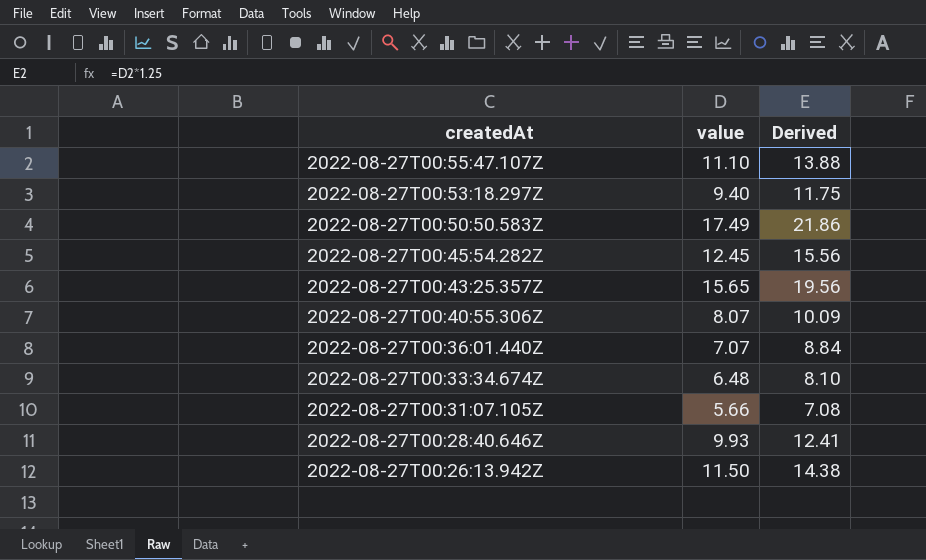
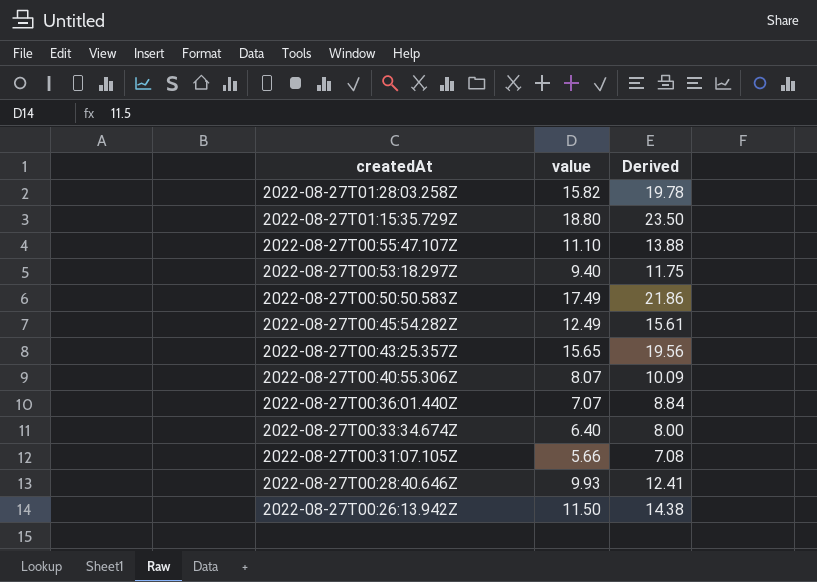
row 2022-08-27T01:28:03.258Z: none -> 15.82 | 19.78
row 2022-08-27T01:15:35.729Z: none -> 18.80 | 23.50
2022-08-27T00:45:54.282Z | value: 12.45 -> 12.49
2022-08-27T00:45:54.282Z | Derived: 15.56 -> 15.61
2022-08-27T00:33:34.674Z | value: 6.48 -> 6.40
2022-08-27T00:33:34.674Z | Derived: 8.10 -> 8.00

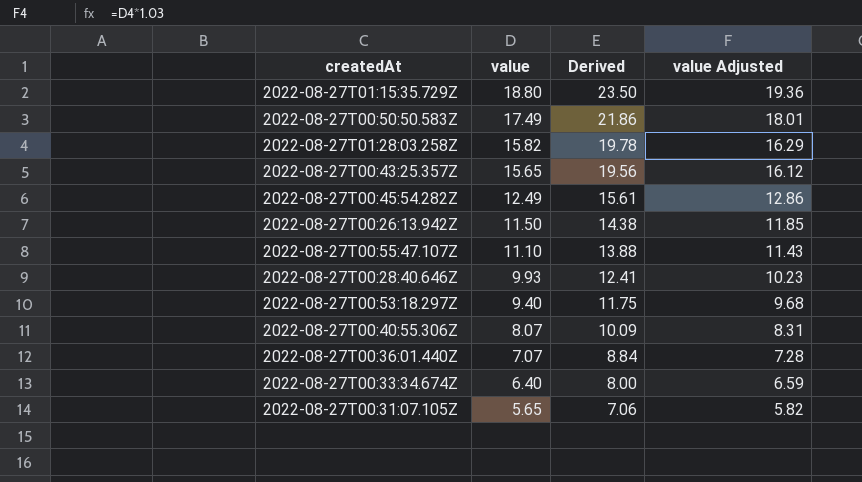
row order: createdAt descending -> value descending
column value Adjusted | formula: none -> [value] * 1.03
2022-08-27T00:31:07.105Z | value: 5.66 -> 5.65
2022-08-27T00:31:07.105Z | Derived: 7.08 -> 7.06

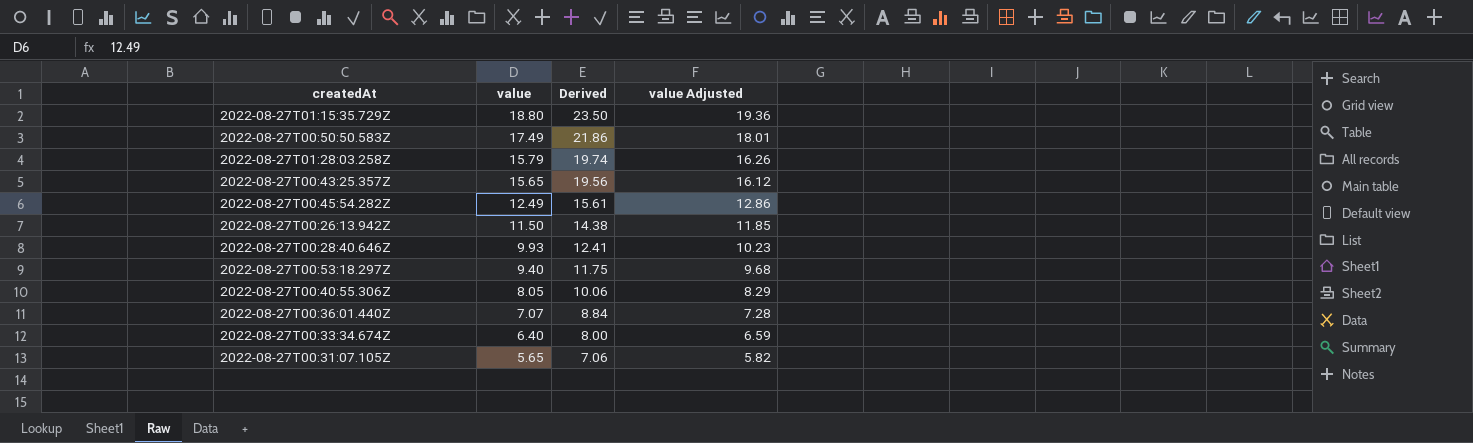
row 2022-08-27T00:55:47.107Z: 11.10 | 13.88 | 11.43 -> none
2022-08-27T01:28:03.258Z | value: 15.82 -> 15.79
2022-08-27T01:28:03.258Z | Derived: 19.78 -> 19.74
2022-08-27T01:28:03.258Z | value Adjusted: 16.29 -> 16.26
2022-08-27T00:40:55.306Z | value: 8.07 -> 8.05
2022-08-27T00:40:55.306Z | Derived: 10.09 -> 10.06
2022-08-27T00:40:55.306Z | value Adjusted: 8.31 -> 8.29

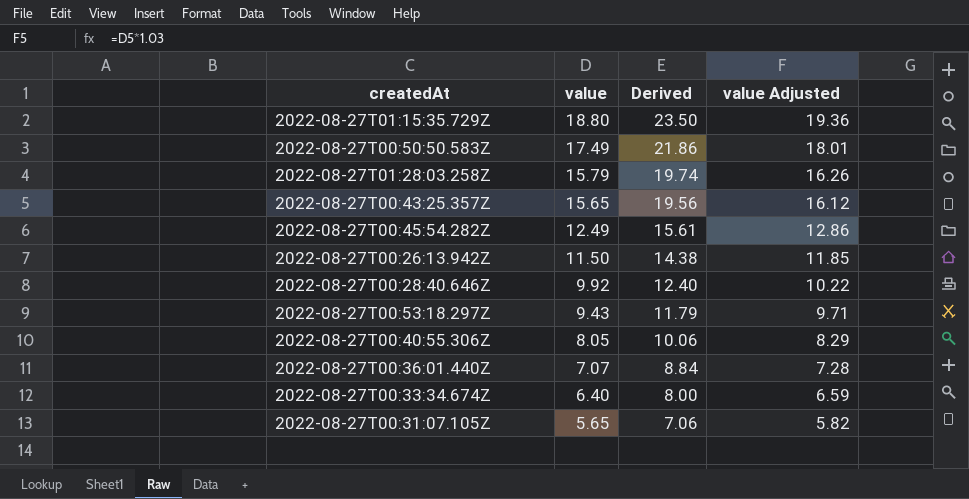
2022-08-27T00:28:40.646Z | value: 9.93 -> 9.92
2022-08-27T00:28:40.646Z | Derived: 12.41 -> 12.40
2022-08-27T00:28:40.646Z | value Adjusted: 10.23 -> 10.22
2022-08-27T00:53:18.297Z | value: 9.40 -> 9.43
2022-08-27T00:53:18.297Z | Derived: 11.75 -> 11.79
2022-08-27T00:53:18.297Z | value Adjusted: 9.68 -> 9.71

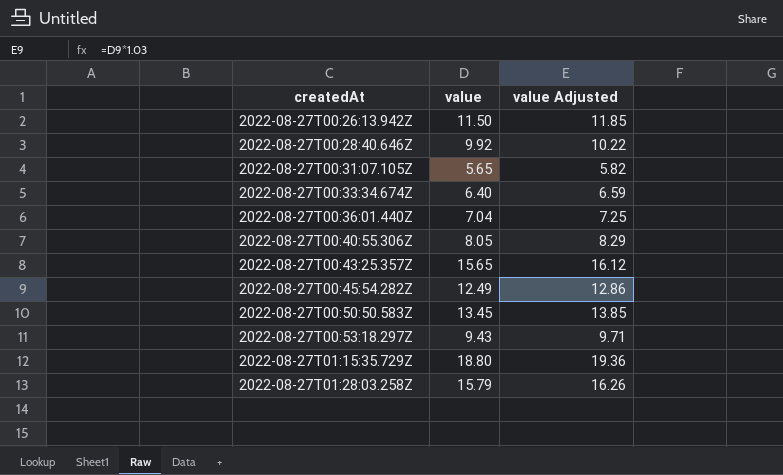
row order: value descending -> createdAt ascending
column Derived | formula: [value] * 1.25 -> none
2022-08-27T00:36:01.440Z | value: 7.07 -> 7.04
2022-08-27T00:36:01.440Z | value Adjusted: 7.28 -> 7.25
2022-08-27T00:50:50.583Z | value: 17.49 -> 13.45
2022-08-27T00:50:50.583Z | value Adjusted: 18.01 -> 13.85

